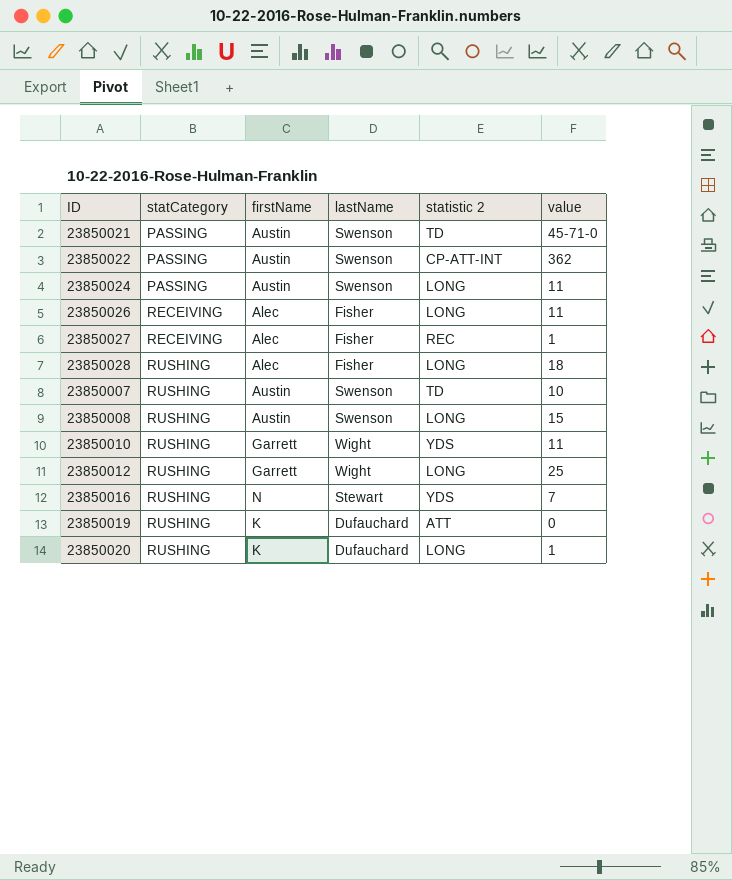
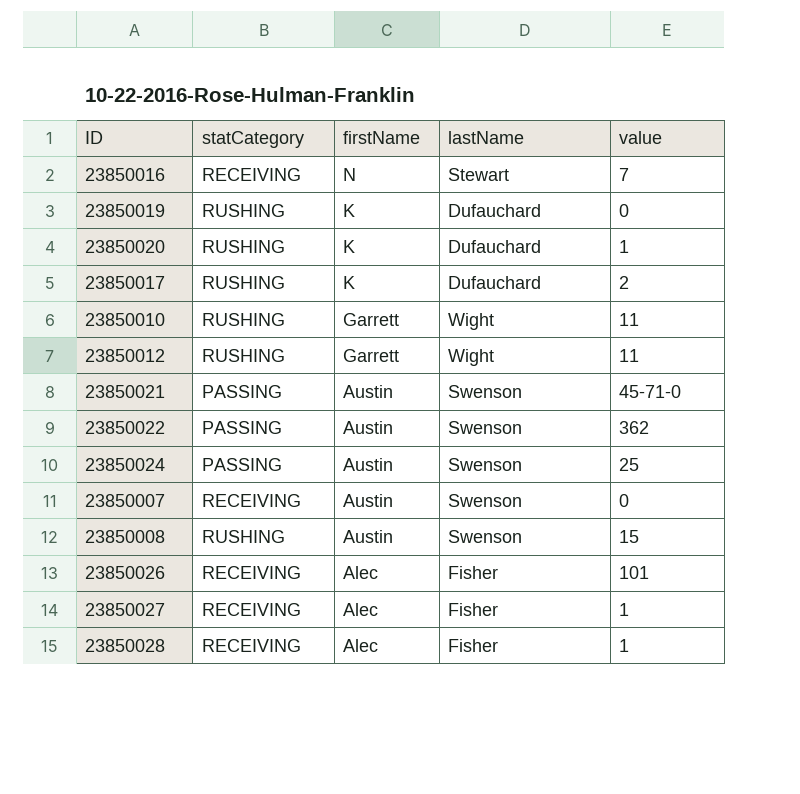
row order: statCategory ascending -> firstName descending
column statistic 2 | position: 5 -> none
23850016 | statCategory: RUSHING -> RECEIVING
row 23850017: none -> RUSHING | K | Dufauchard | 2
23850012 | value: 25 -> 11
23850024 | value: 11 -> 25
23850007 | statCategory: RUSHING -> RECEIVING
23850007 | value: 10 -> 0
23850026 | value: 11 -> 101
23850028 | statCategory: RUSHING -> RECEIVING
23850028 | value: 18 -> 1

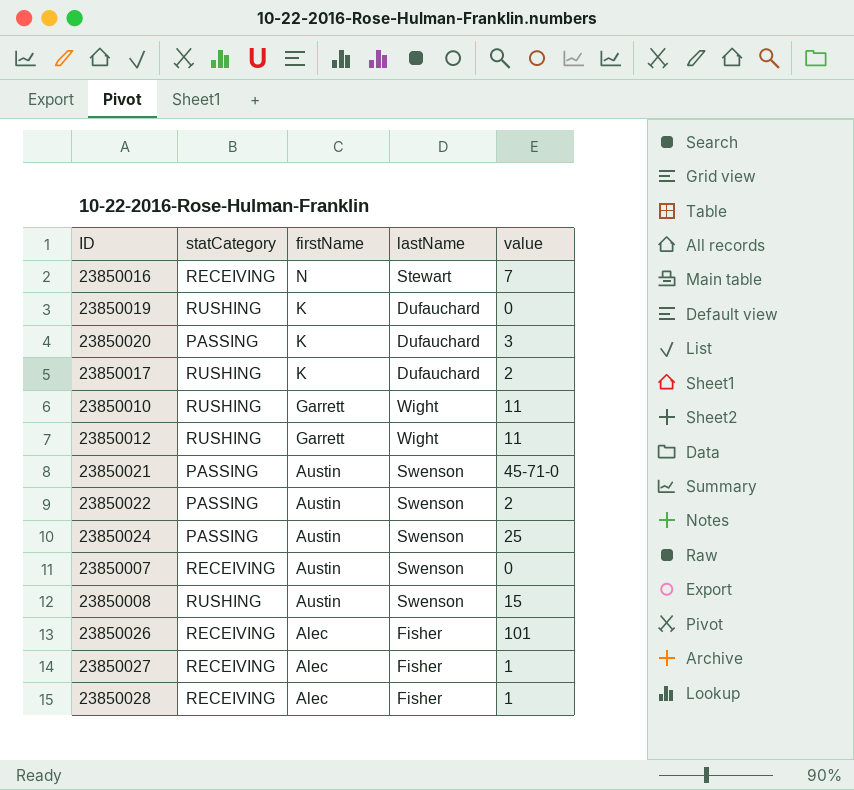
23850020 | statCategory: RUSHING -> PASSING
23850020 | value: 1 -> 3
23850022 | value: 362 -> 2

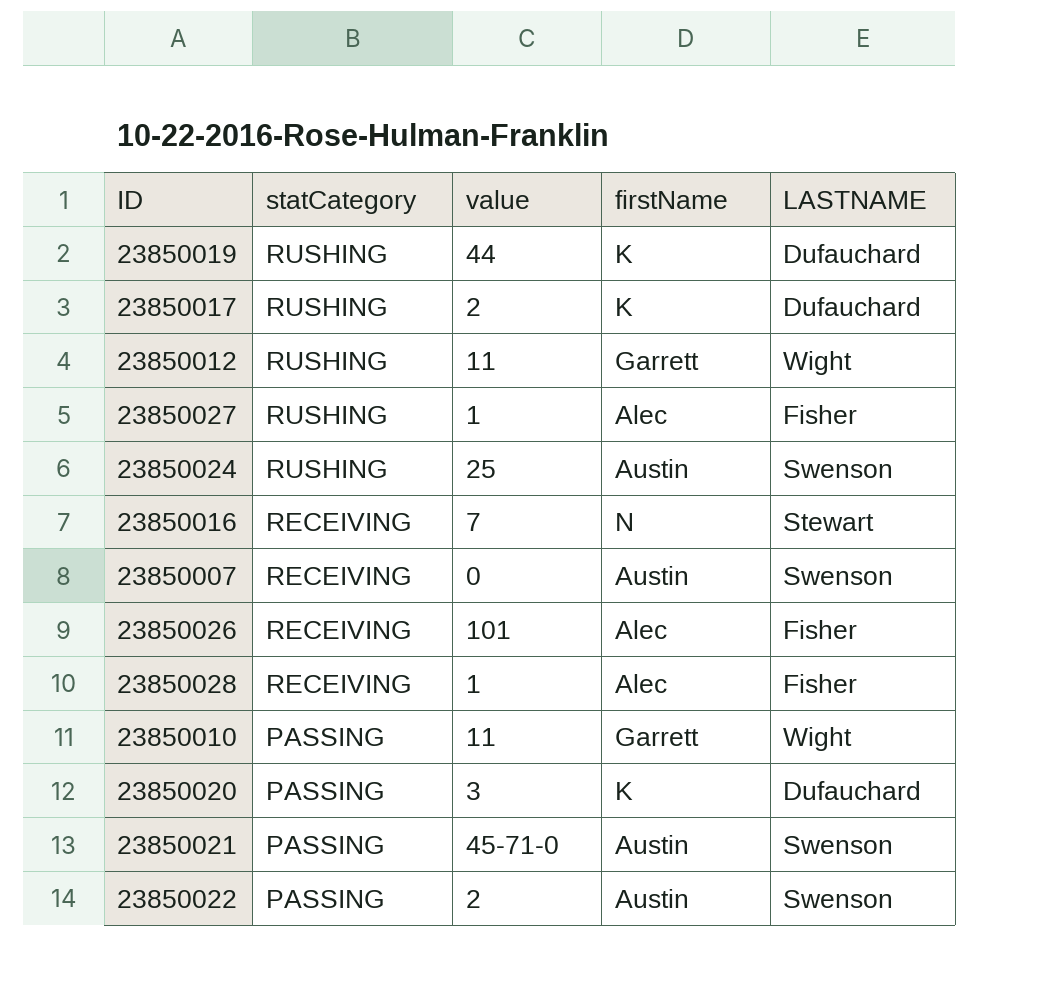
row order: firstName descending -> statCategory descending
column value | position: 5 -> 3
column name: lastName -> LASTNAME
row 23850008: RUSHING | Austin | Swenson | 15 -> none
23850019 | value: 0 -> 44
23850027 | statCategory: RECEIVING -> RUSHING
23850024 | statCategory: PASSING -> RUSHING
23850010 | statCategory: RUSHING -> PASSING

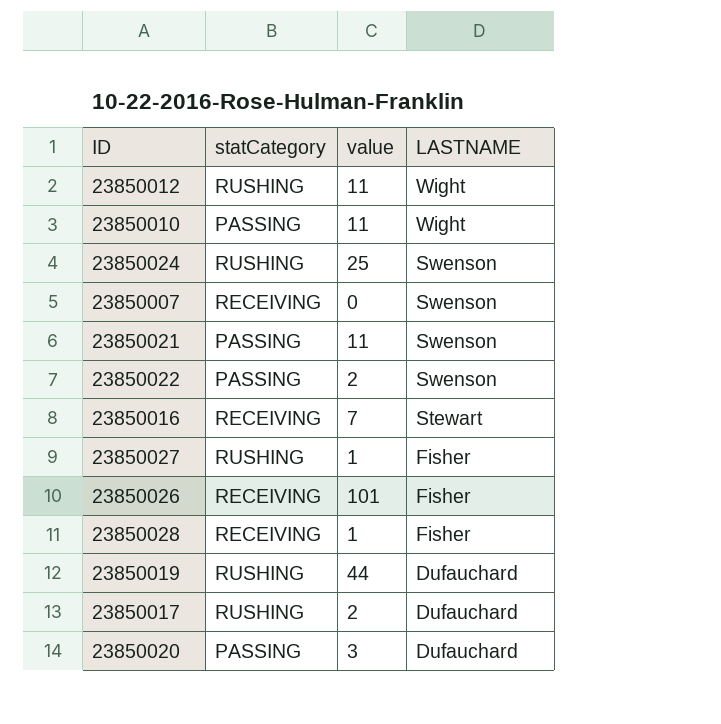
row order: statCategory descending -> LASTNAME descending
column firstName | position: 4 -> none
23850021 | value: 45-71-0 -> 11

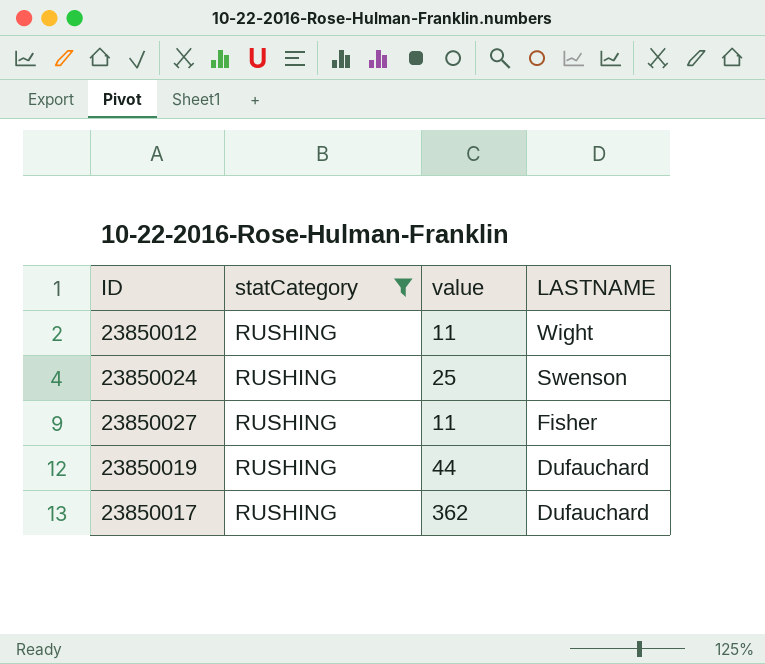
filter: none -> statCategory = RUSHING
23850027 | value: 1 -> 11
23850017 | value: 2 -> 362

